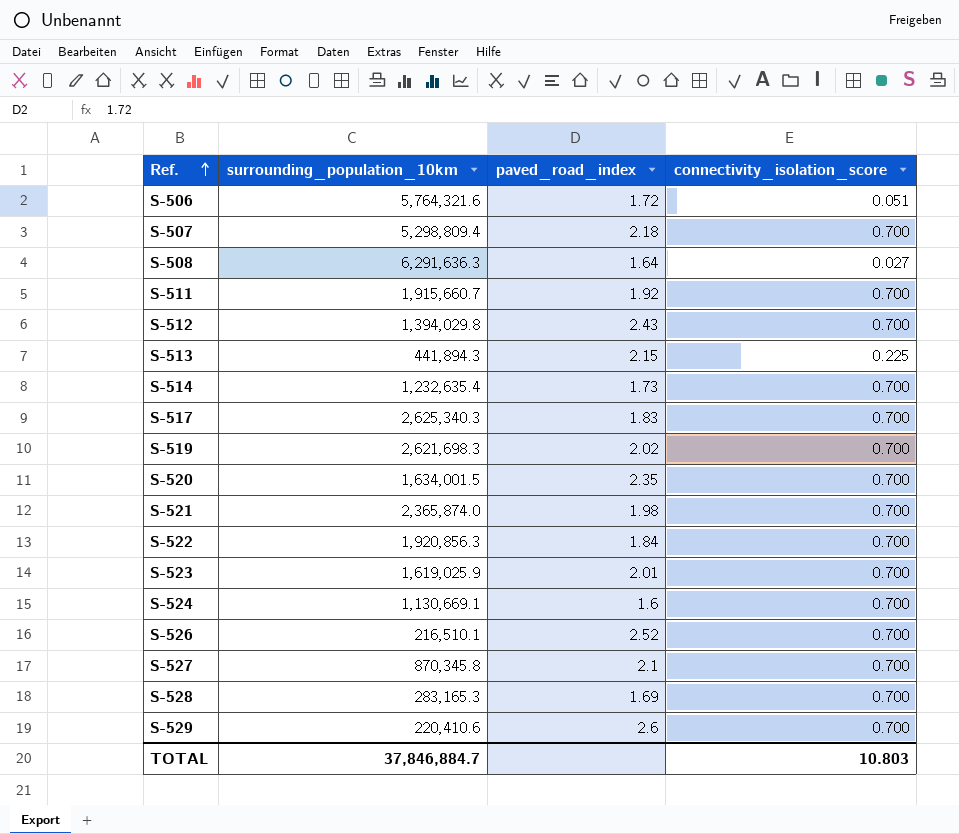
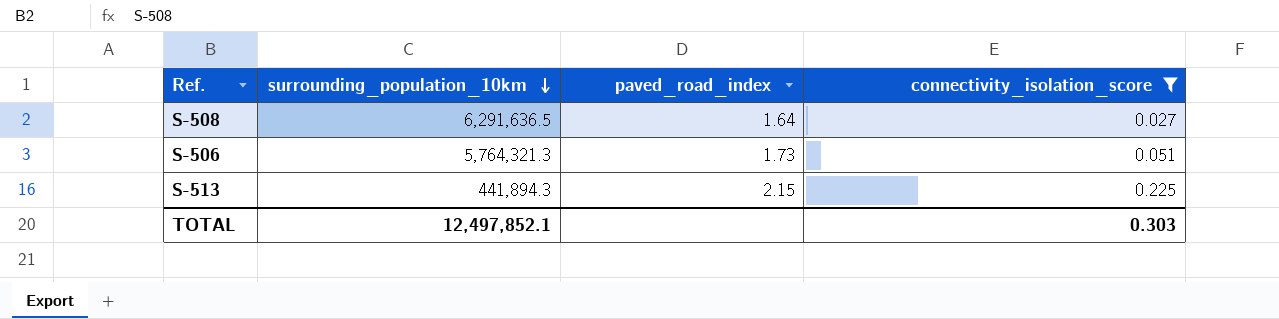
filter: none -> connectivity_isolation_score != 0.700
row order: Ref. ascending -> surrounding_population_10km descending
S-508 | surrounding_population_10km: 6,291,636.3 -> 6,291,636.5
S-506 | surrounding_population_10km: 5,764,321.6 -> 5,764,321.3
S-506 | paved_road_index: 1.72 -> 1.73
TOTAL | surrounding_population_10km: 37,846,884.7 -> 12,497,852.1
TOTAL | connectivity_isolation_score: 10.803 -> 0.303

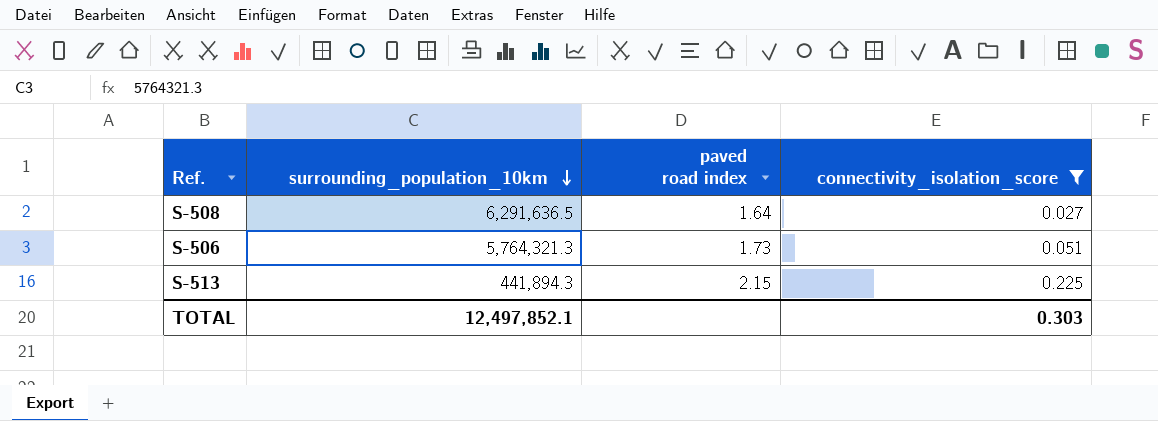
column name: paved_road_index -> paved road index

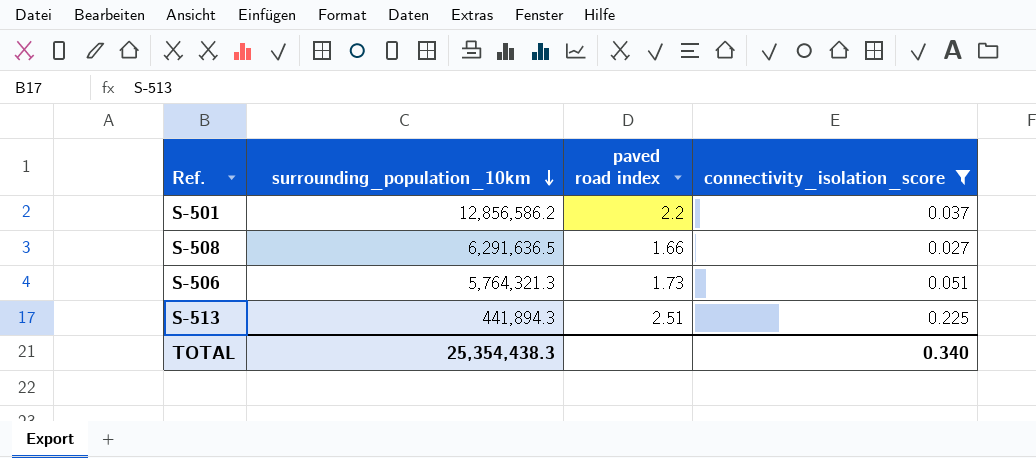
row S-501: none -> 12,856,586.2 | 2.2 | 0.037
S-508 | paved road index: 1.64 -> 1.66
S-513 | paved road index: 2.15 -> 2.51
TOTAL | surrounding_population_10km: 12,497,852.1 -> 25,354,438.3
TOTAL | connectivity_isolation_score: 0.303 -> 0.340

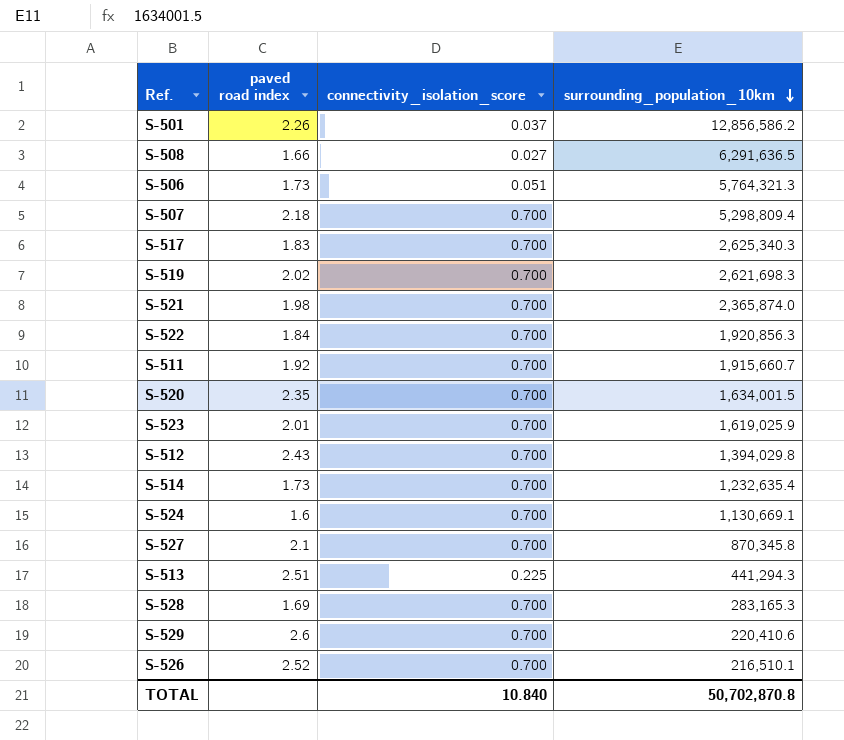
filter: connectivity_isolation_score != 0.700 -> none
column surrounding_population_10km | position: 2 -> 4
S-501 | paved road index: 2.2 -> 2.26
S-513 | surrounding_population_10km: 441,894.3 -> 441,294.3
TOTAL | connectivity_isolation_score: 0.340 -> 10.840
TOTAL | surrounding_population_10km: 25,354,438.3 -> 50,702,870.8

